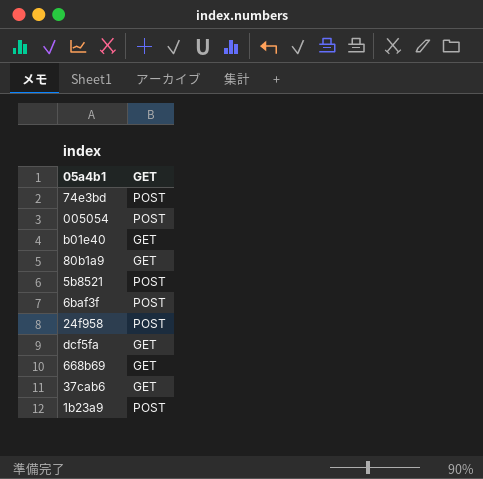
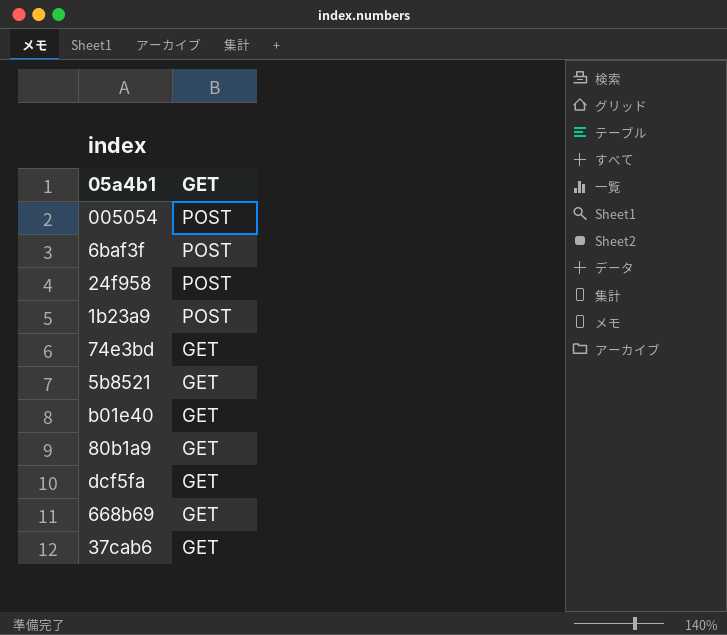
row order: none -> GET descending
74e3bd | GET: POST -> GET
5b8521 | GET: POST -> GET

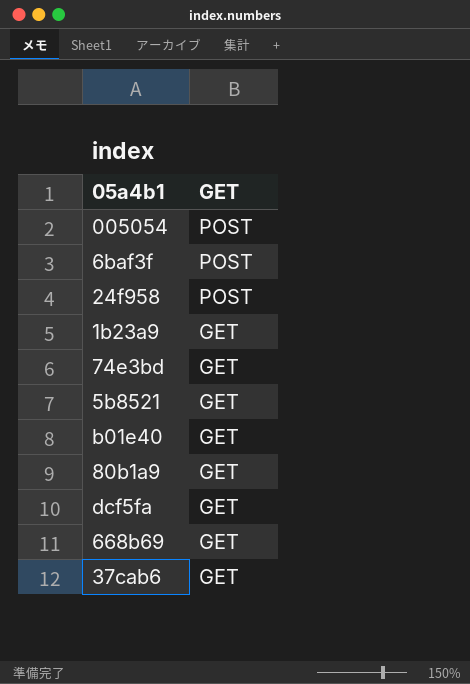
1b23a9 | GET: POST -> GET

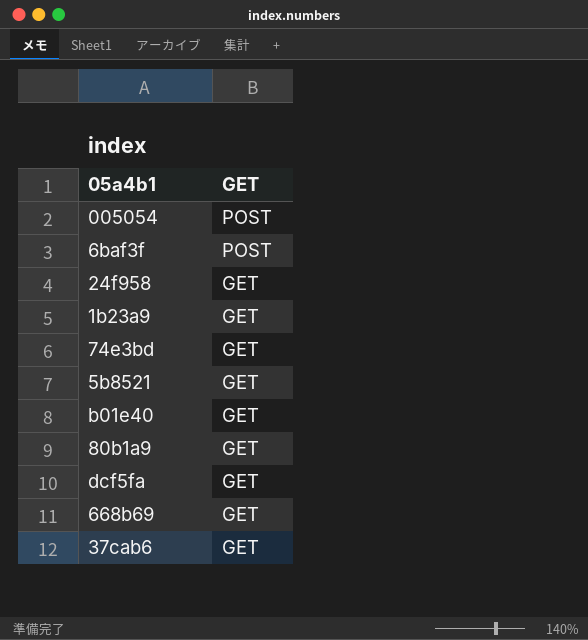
24f958 | GET: POST -> GET

